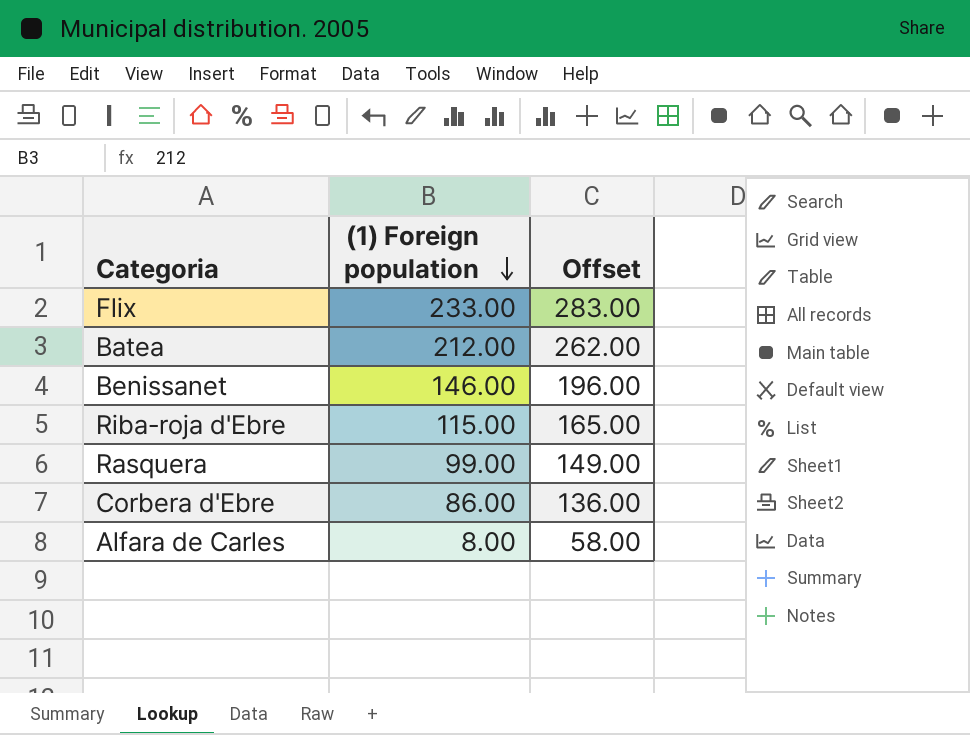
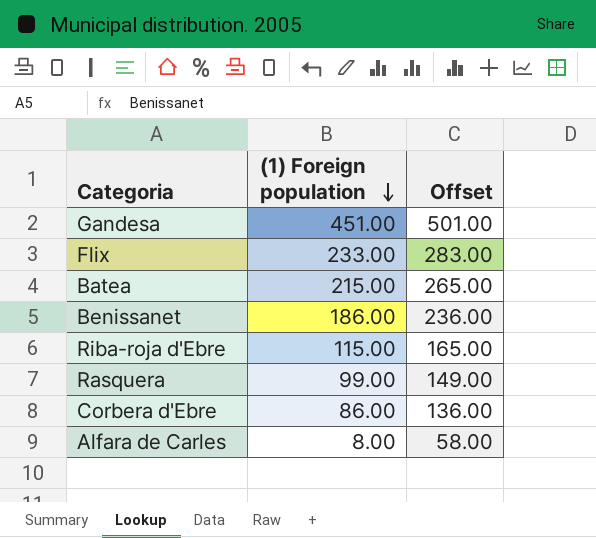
row Gandesa: none -> 451.00 | 501.00
Batea | (1) Foreign population: 212.00 -> 215.00
Batea | Offset: 262.00 -> 265.00
Benissanet | (1) Foreign population: 146.00 -> 186.00
Benissanet | Offset: 196.00 -> 236.00

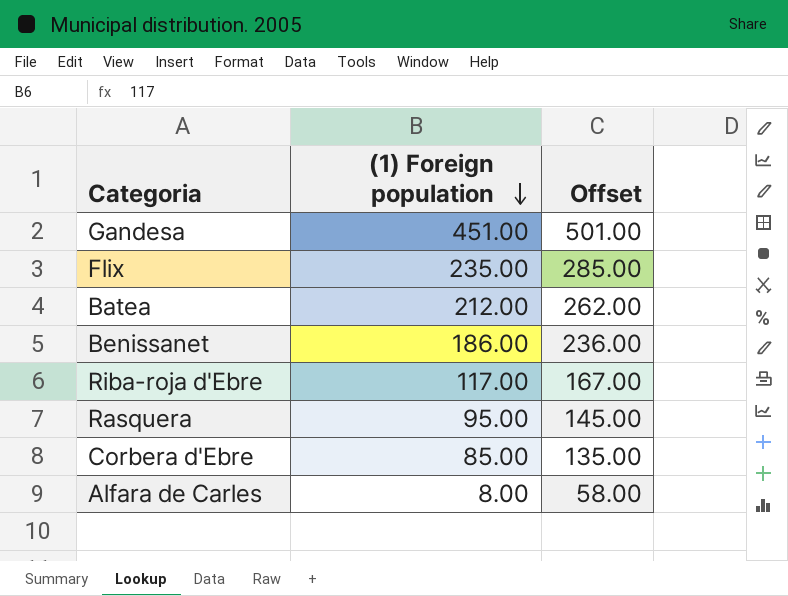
Flix | (1) Foreign population: 233.00 -> 235.00
Flix | Offset: 283.00 -> 285.00
Batea | (1) Foreign population: 215.00 -> 212.00
Batea | Offset: 265.00 -> 262.00
Riba-roja d'Ebre | (1) Foreign population: 115.00 -> 117.00
Riba-roja d'Ebre | Offset: 165.00 -> 167.00
Rasquera | (1) Foreign population: 99.00 -> 95.00
Rasquera | Offset: 149.00 -> 145.00
Corbera d'Ebre | (1) Foreign population: 86.00 -> 85.00
Corbera d'Ebre | Offset: 136.00 -> 135.00

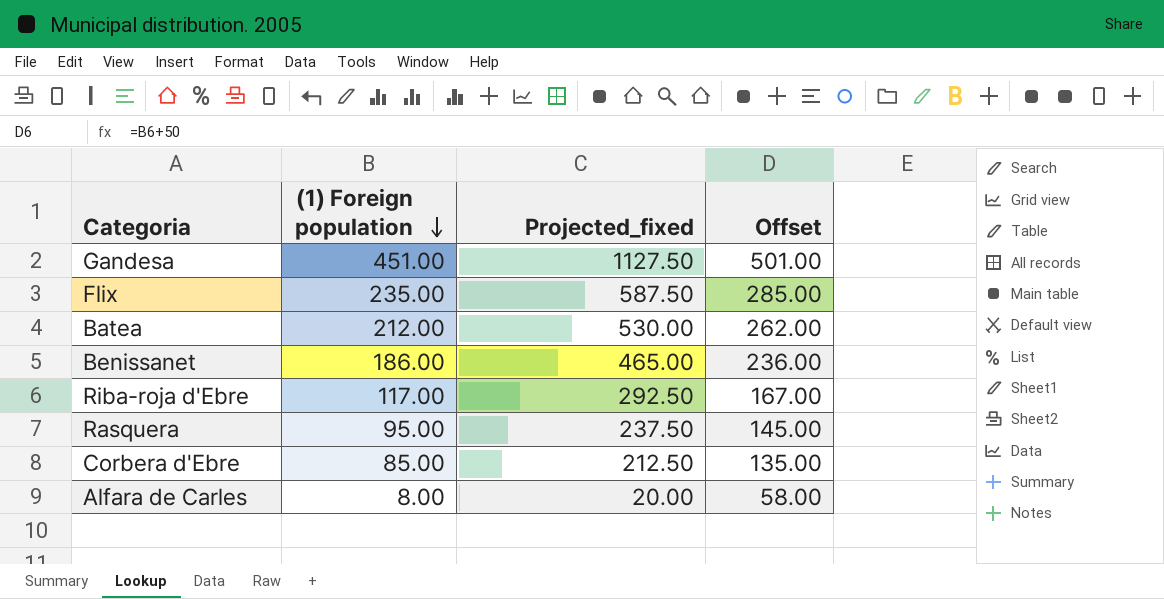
column Projected_fixed | formula: none -> [(1) Foreign population] * 2.5

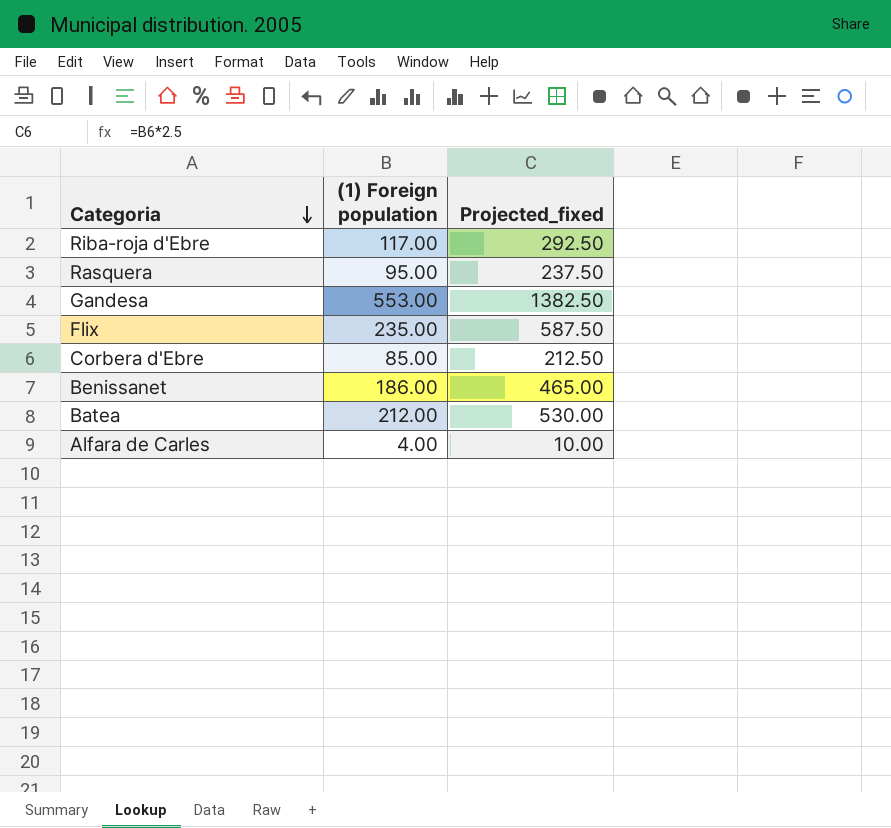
row order: (1) Foreign population descending -> Categoria descending
column Offset | formula: [(1) Foreign population] + 50 -> none
Gandesa | (1) Foreign population: 451.00 -> 553.00
Gandesa | Projected_fixed: 1127.50 -> 1382.50
Alfara de Carles | (1) Foreign population: 8.00 -> 4.00
Alfara de Carles | Projected_fixed: 20.00 -> 10.00

